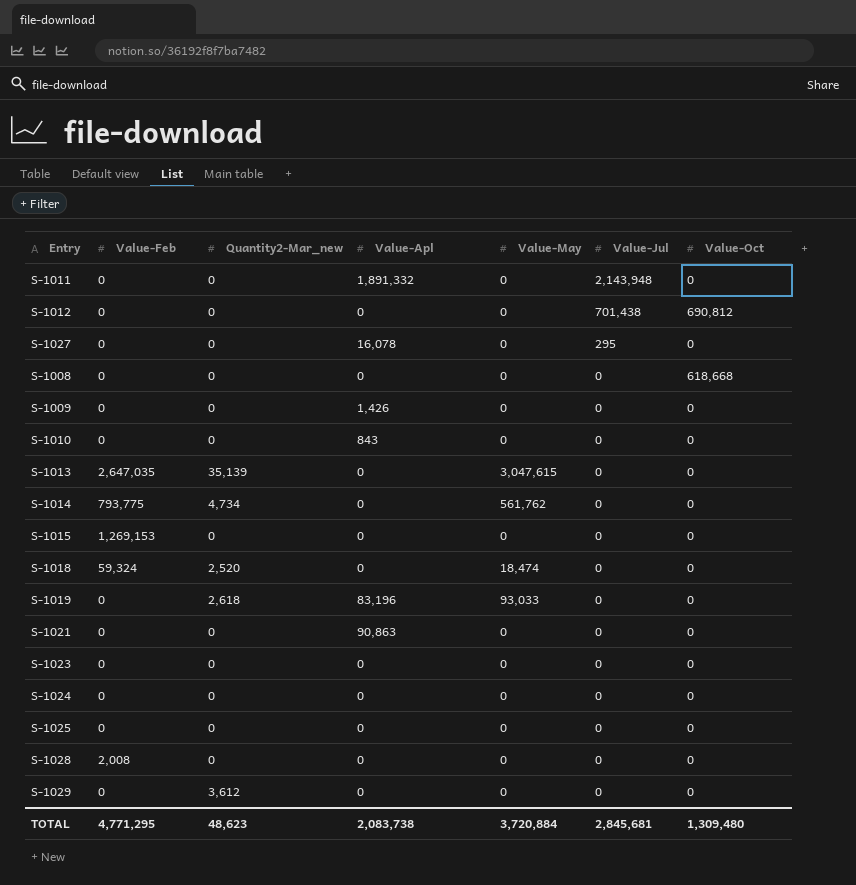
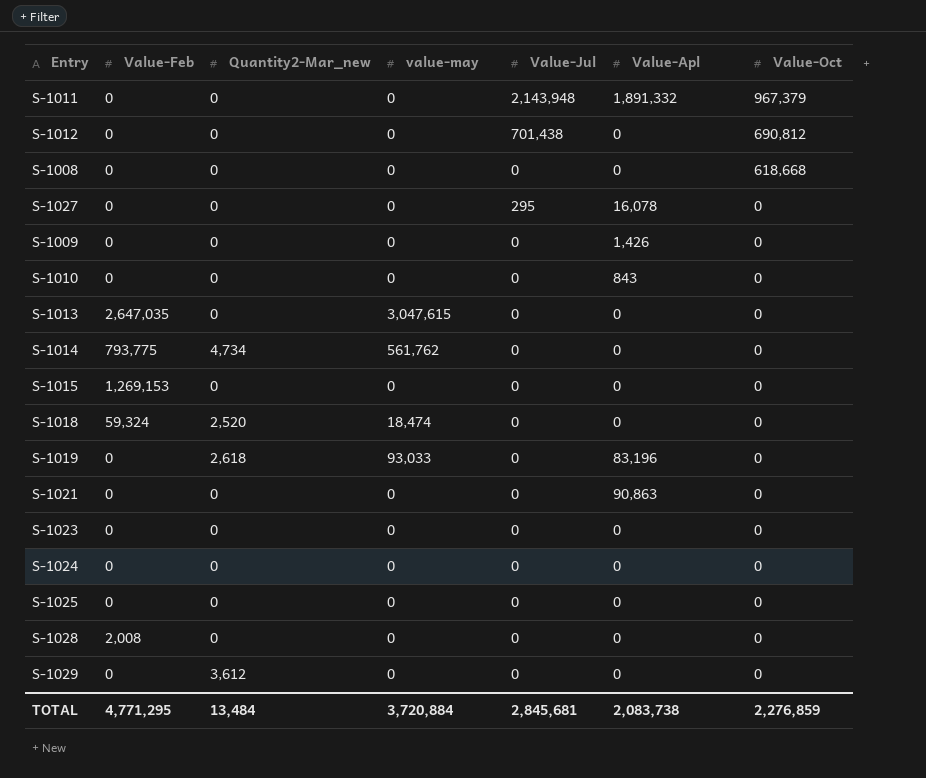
row order: Value-Jul descending -> Value-Oct descending
column name: Value-May -> value-may
column Value-Apl | position: 4 -> 6
S-1011 | Value-Oct: 0 -> 967,379
S-1013 | Quantity2-Mar_new: 35,139 -> 0
TOTAL | Quantity2-Mar_new: 48,623 -> 13,484
TOTAL | Value-Oct: 1,309,480 -> 2,276,859

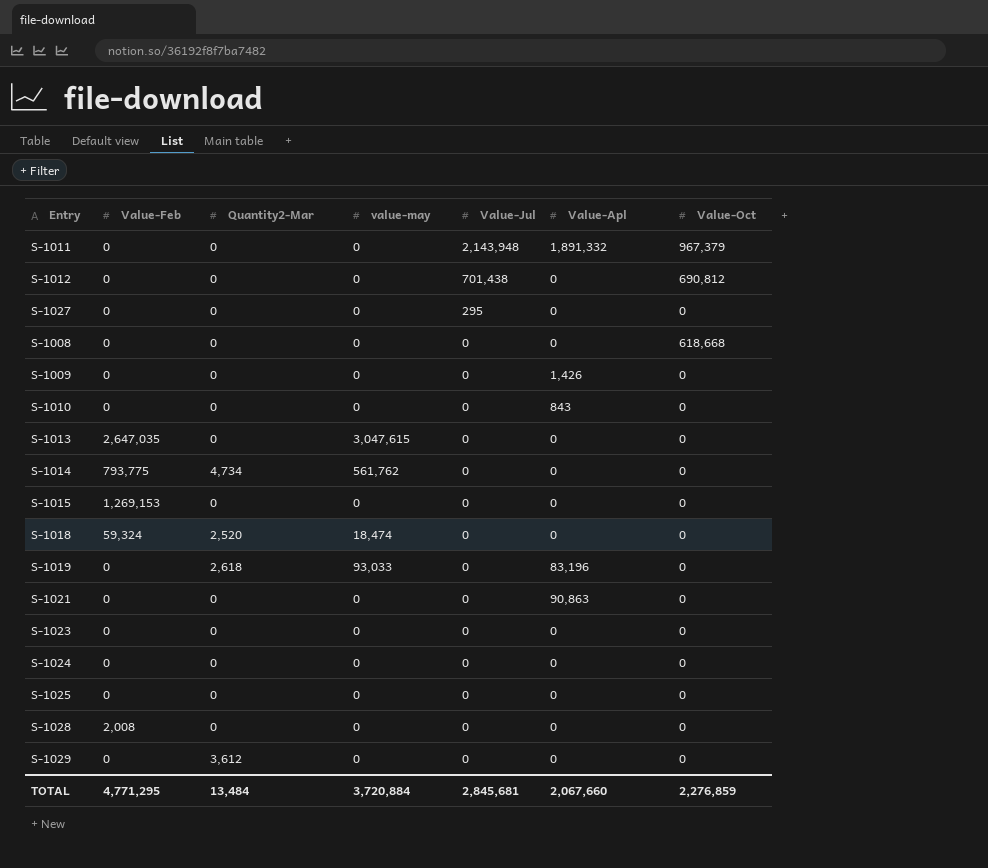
row order: Value-Oct descending -> Value-Jul descending
column name: Quantity2-Mar_new -> Quantity2-Mar
S-1027 | Value-Apl: 16,078 -> 0
TOTAL | Value-Apl: 2,083,738 -> 2,067,660

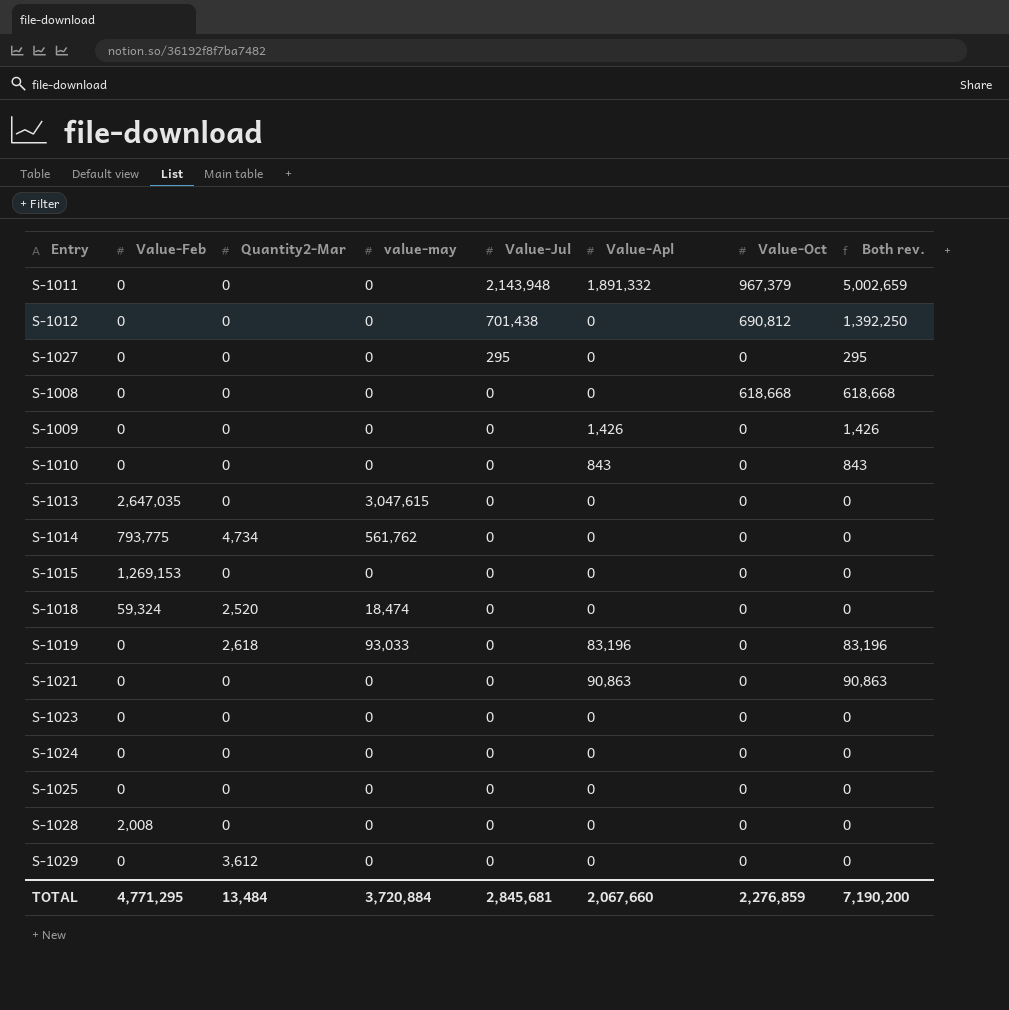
column Both rev. | formula: none -> [Value-Jul] + [Value-Apl] + [Value-Oct]

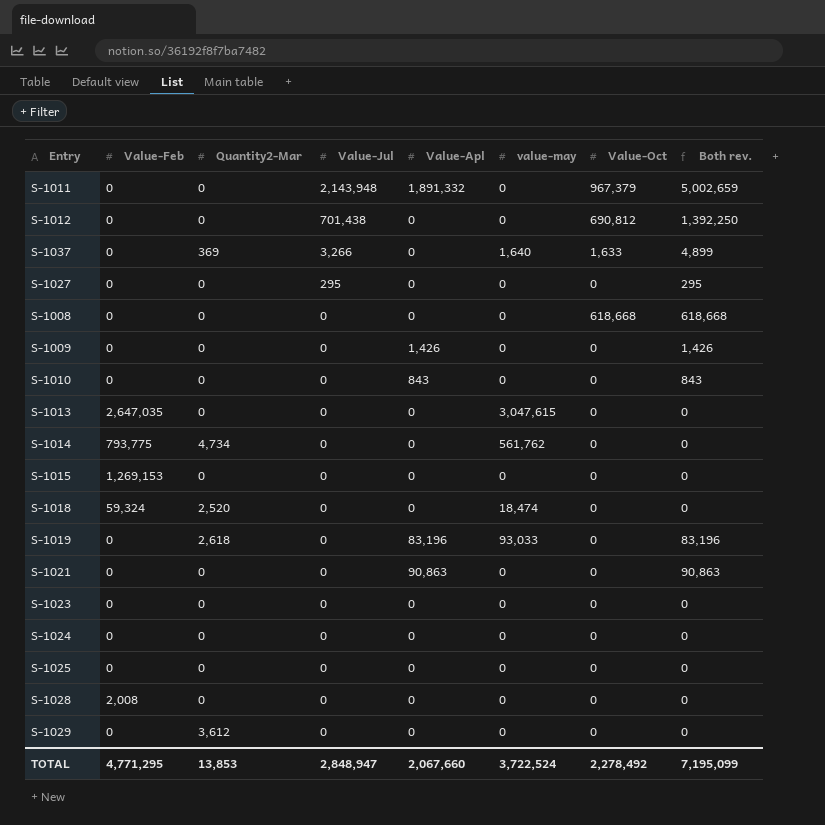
column value-may | position: 4 -> 6
row S-1037: none -> 0 | 369 | 3,266 | 0 | 1,640 | 1,633 | 4,899
TOTAL | Quantity2-Mar: 13,484 -> 13,853
TOTAL | Value-Jul: 2,845,681 -> 2,848,947
TOTAL | value-may: 3,720,884 -> 3,722,524
TOTAL | Value-Oct: 2,276,859 -> 2,278,492
TOTAL | Both rev.: 7,190,200 -> 7,195,099

